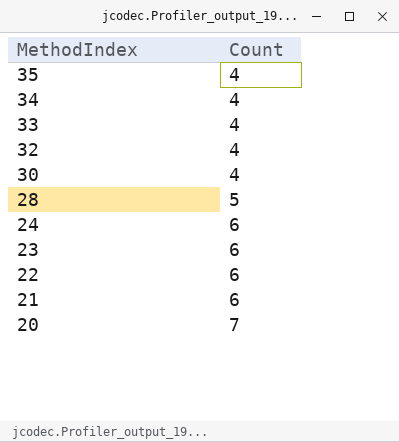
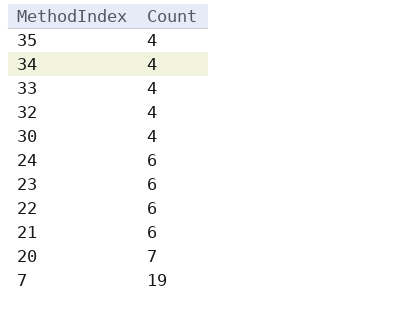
row 28: 5 -> none
row 7: none -> 19

